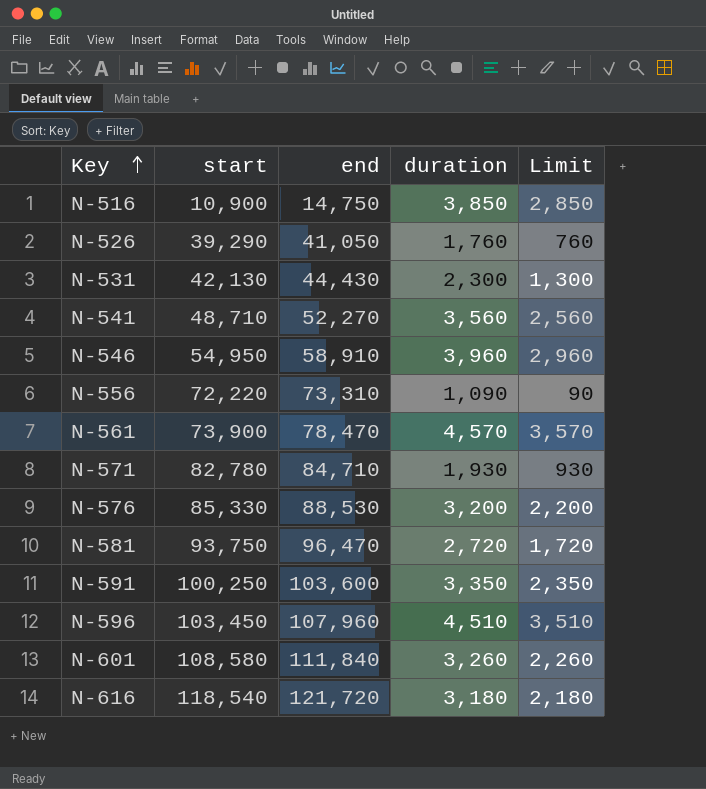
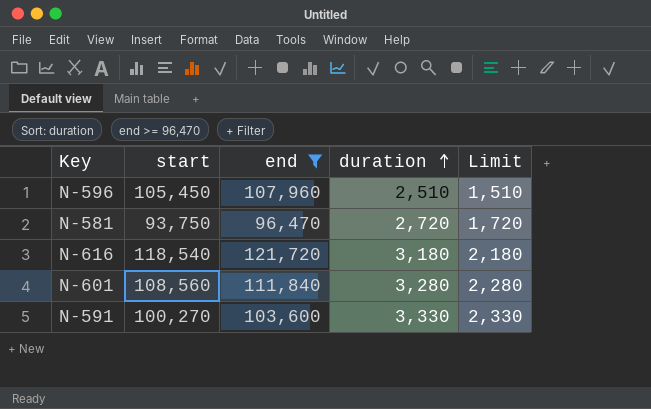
filter: none -> end >= 96,470
row order: Key ascending -> duration ascending
N-596 | start: 103,450 -> 105,450
N-596 | duration: 4,510 -> 2,510
N-596 | Limit: 3,510 -> 1,510
N-601 | start: 108,580 -> 108,560
N-601 | duration: 3,260 -> 3,280
N-601 | Limit: 2,260 -> 2,280
N-591 | start: 100,250 -> 100,270
N-591 | duration: 3,350 -> 3,330
N-591 | Limit: 2,350 -> 2,330

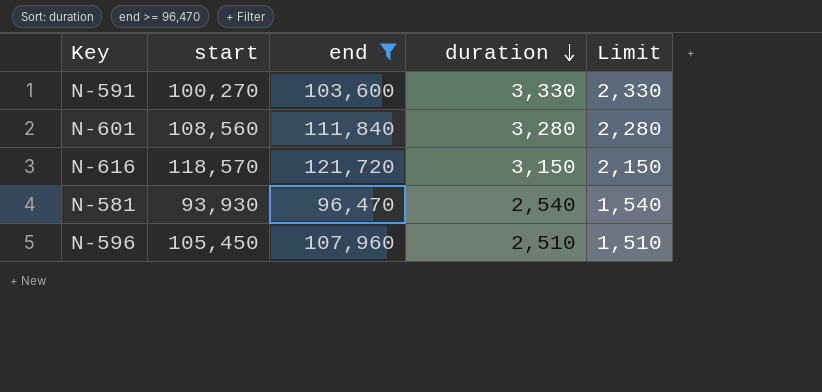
row order: duration ascending -> duration descending
N-616 | start: 118,540 -> 118,570
N-616 | duration: 3,180 -> 3,150
N-616 | Limit: 2,180 -> 2,150
N-581 | start: 93,750 -> 93,930
N-581 | duration: 2,720 -> 2,540
N-581 | Limit: 1,720 -> 1,540

